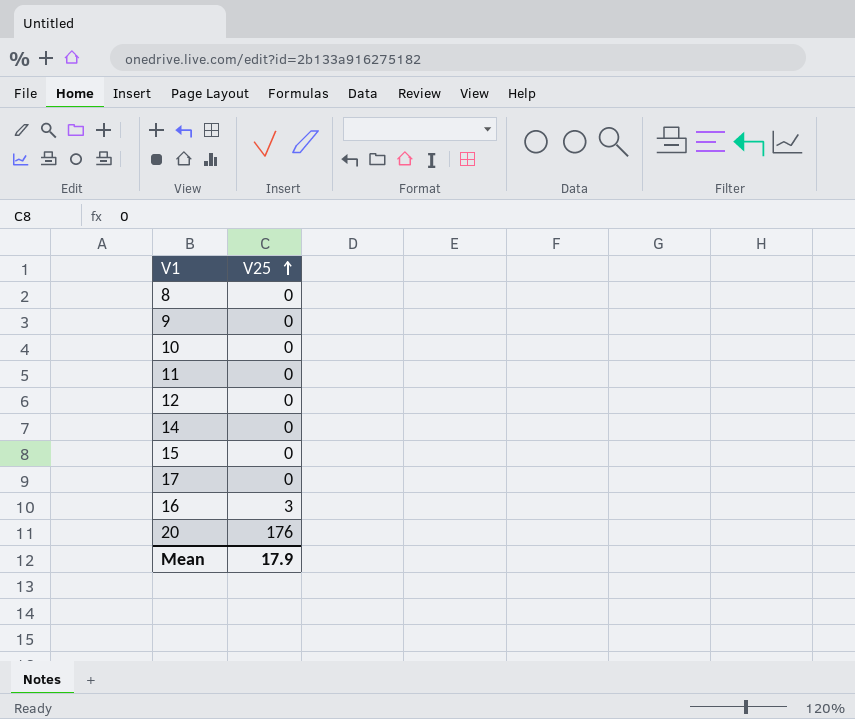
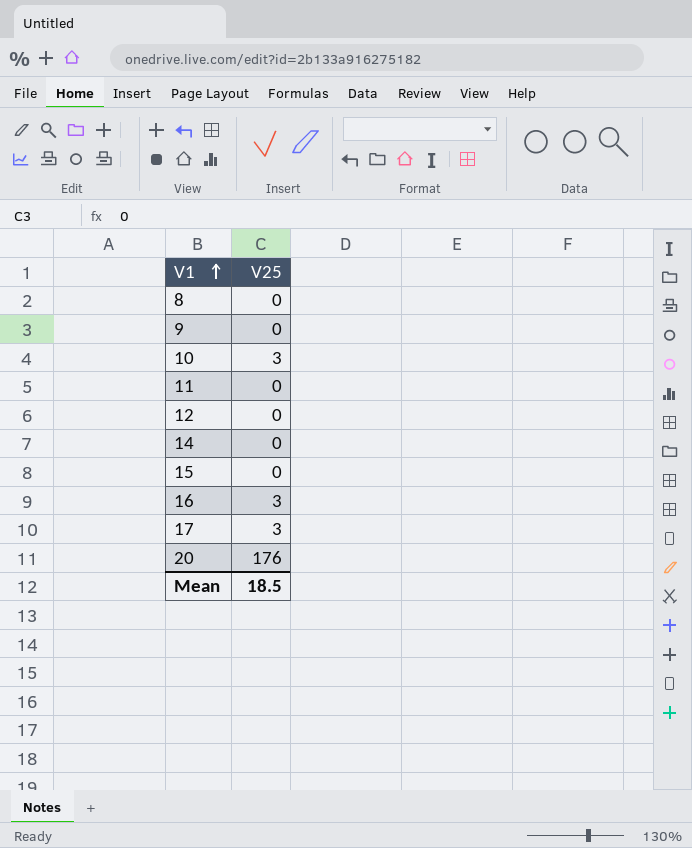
row order: V25 ascending -> V1 ascending
10 | V25: 0 -> 3
17 | V25: 0 -> 3
Mean | V25: 17.9 -> 18.5

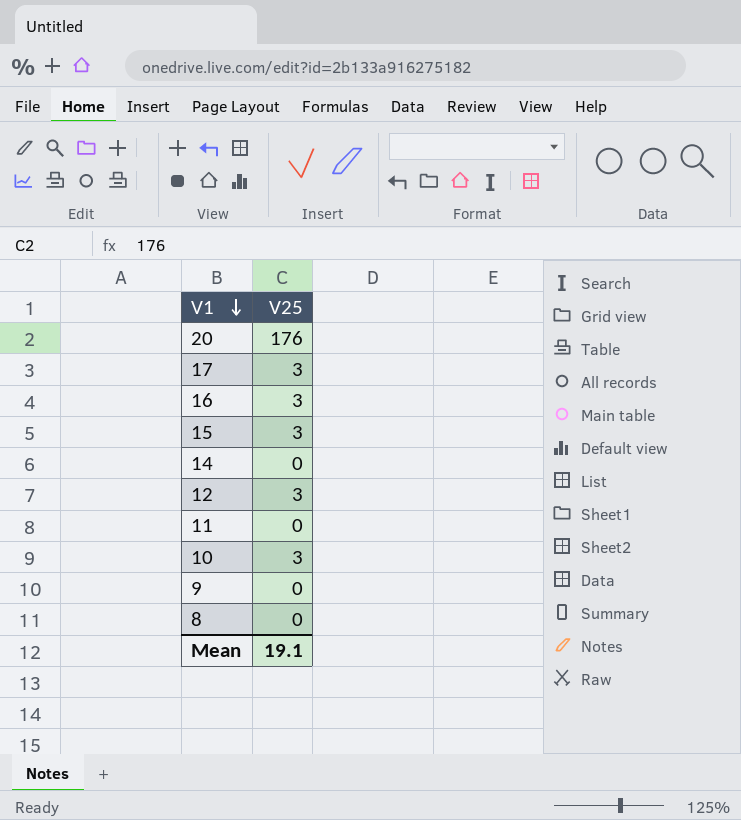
row order: V1 ascending -> V1 descending
15 | V25: 0 -> 3
12 | V25: 0 -> 3
Mean | V25: 18.5 -> 19.1

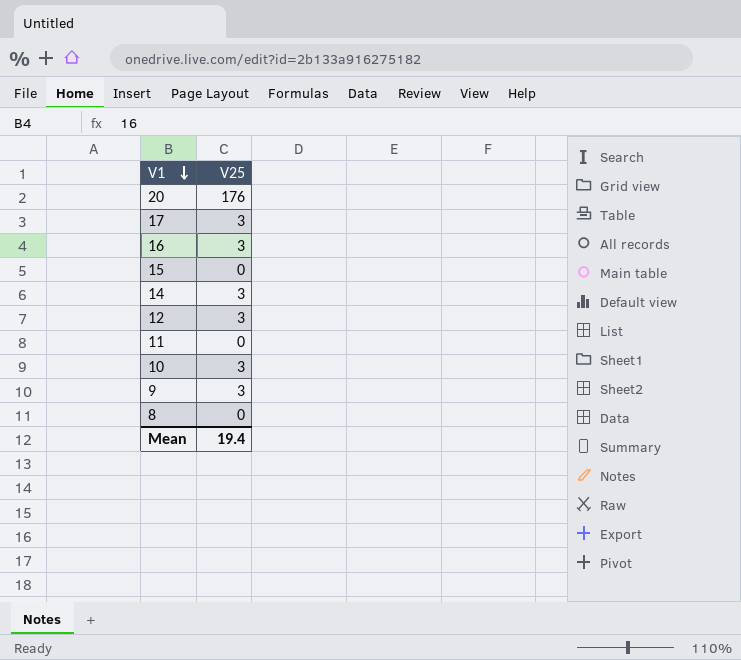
15 | V25: 3 -> 0
14 | V25: 0 -> 3
9 | V25: 0 -> 3
Mean | V25: 19.1 -> 19.4

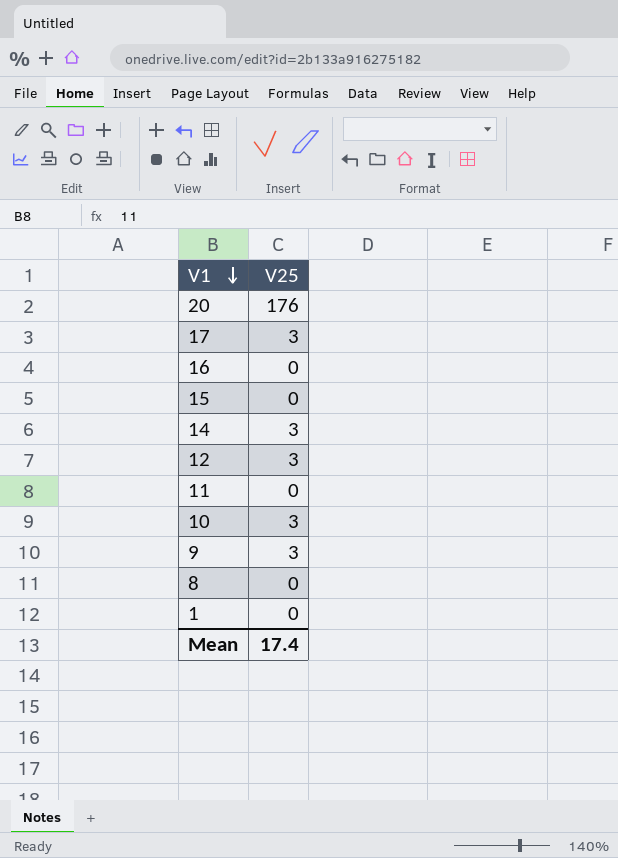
16 | V25: 3 -> 0
row 1: none -> 0
Mean | V25: 19.4 -> 17.4

